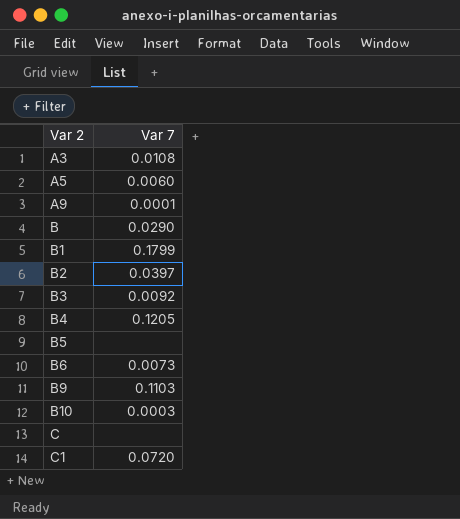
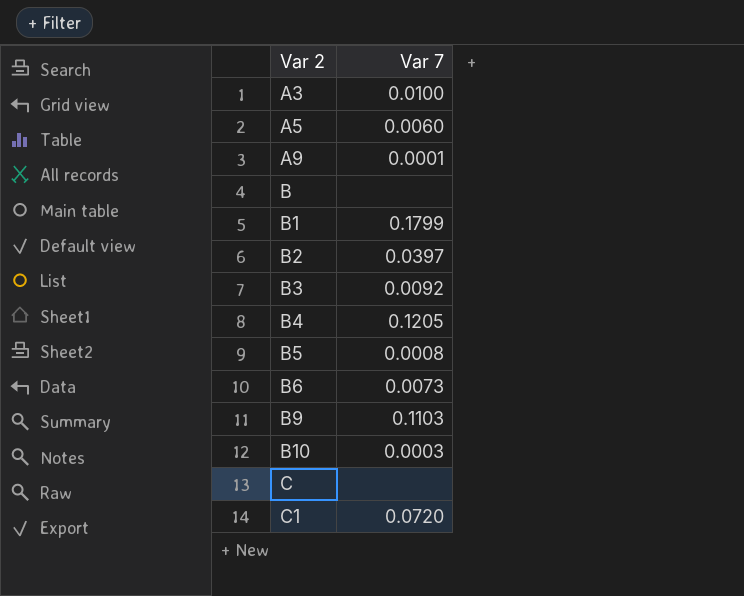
A3 | Var 7: 0.0108 -> 0.0100
B | Var 7: 0.0290 -> none
B5 | Var 7: none -> 0.0008

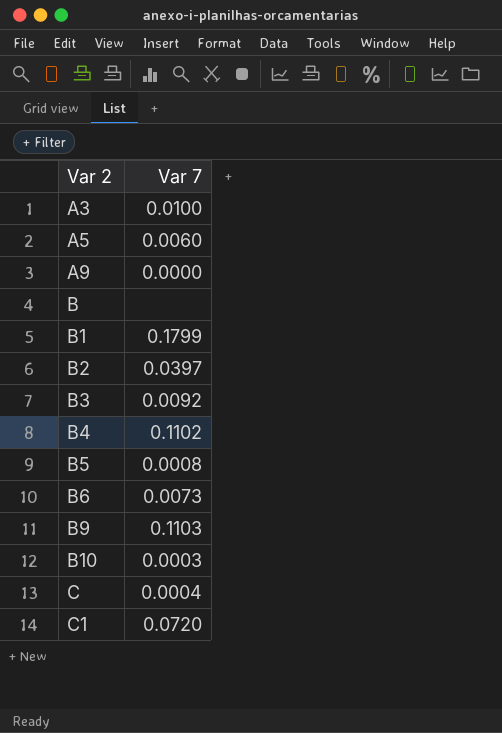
A9 | Var 7: 0.0001 -> 0.0000
B4 | Var 7: 0.1205 -> 0.1102
C | Var 7: none -> 0.0004

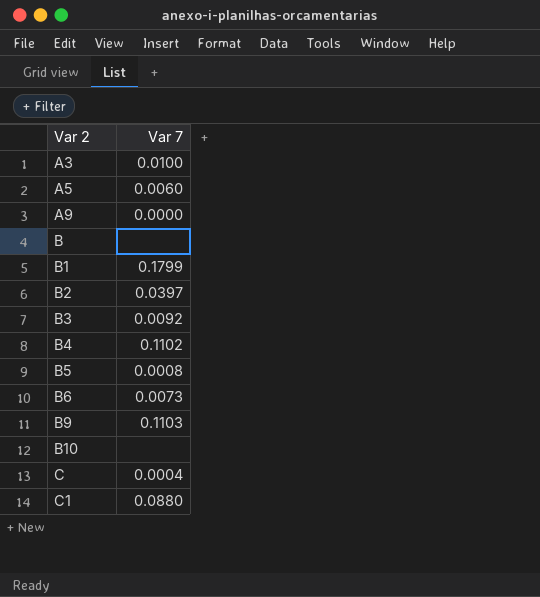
B10 | Var 7: 0.0003 -> none
C1 | Var 7: 0.0720 -> 0.0880

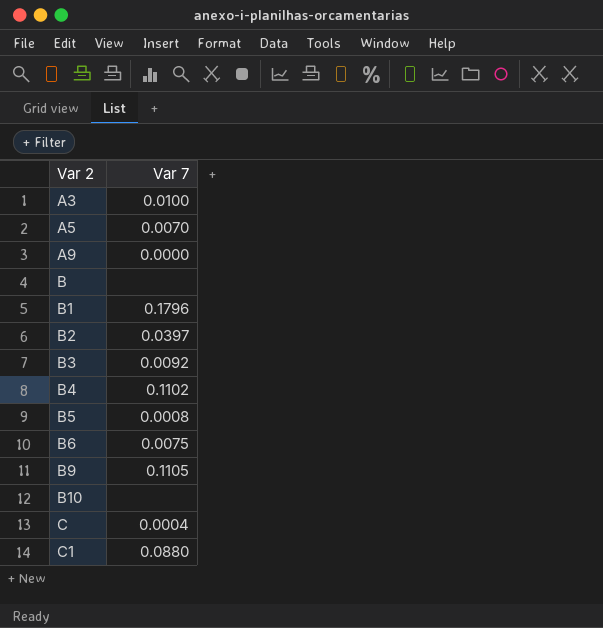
A5 | Var 7: 0.0060 -> 0.0070
B1 | Var 7: 0.1799 -> 0.1796
B6 | Var 7: 0.0073 -> 0.0075
B9 | Var 7: 0.1103 -> 0.1105

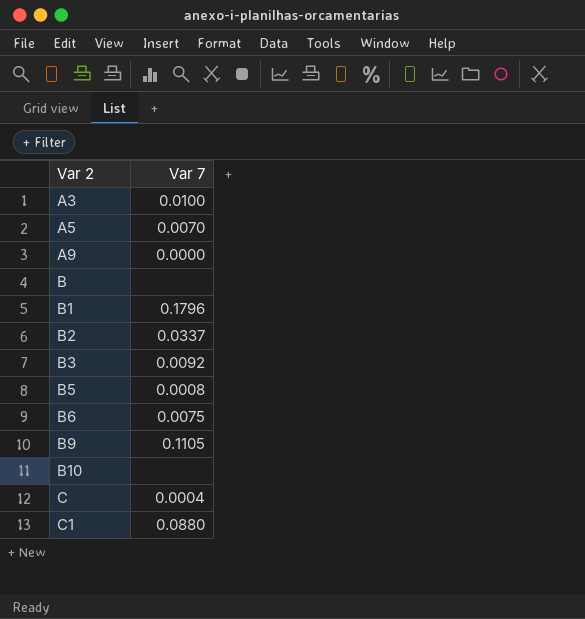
row B4: 0.1102 -> none
B2 | Var 7: 0.0397 -> 0.0337

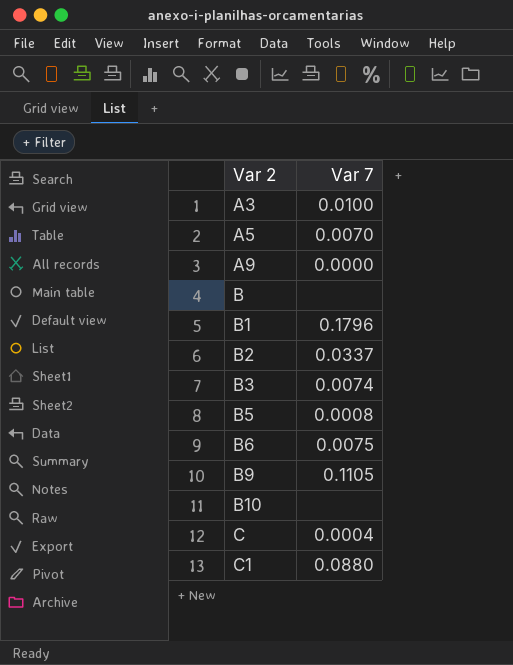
B3 | Var 7: 0.0092 -> 0.0074

